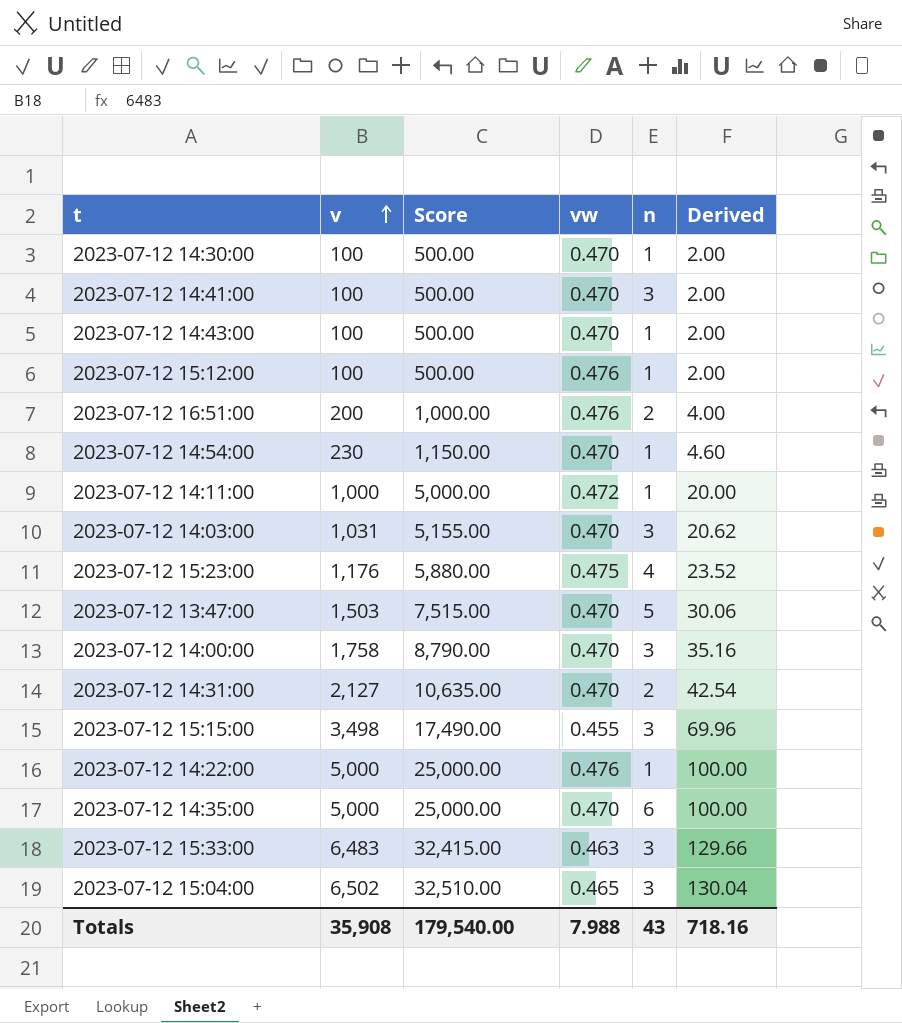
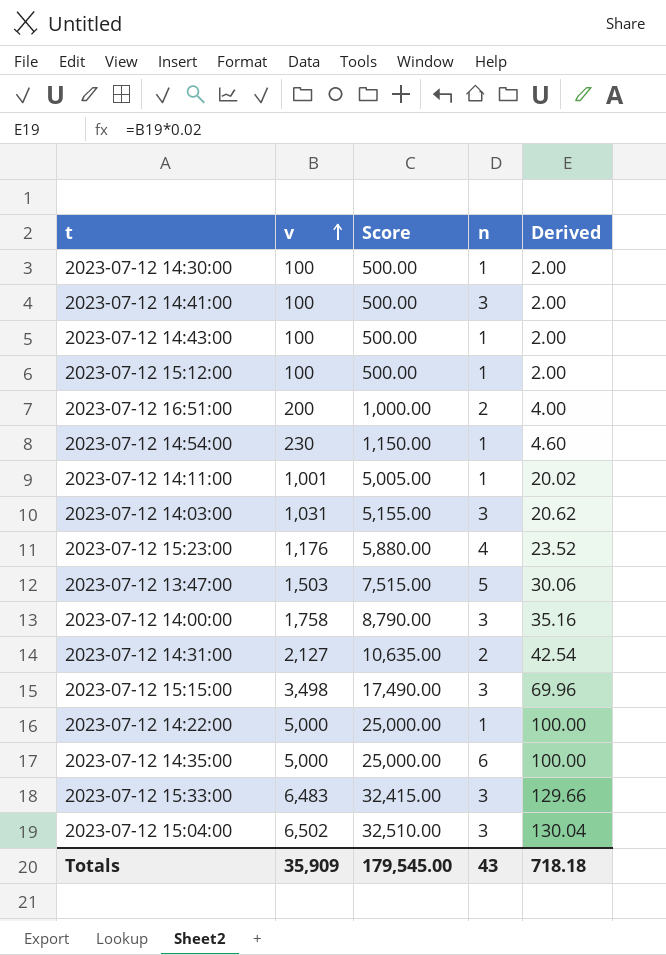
column vw | position: 4 -> none
2023-07-12 14:11:00 | v: 1,000 -> 1,001
2023-07-12 14:11:00 | Score: 5,000.00 -> 5,005.00
2023-07-12 14:11:00 | Derived: 20.00 -> 20.02
Totals | v: 35,908 -> 35,909
Totals | Score: 179,540.00 -> 179,545.00
Totals | Derived: 718.16 -> 718.18

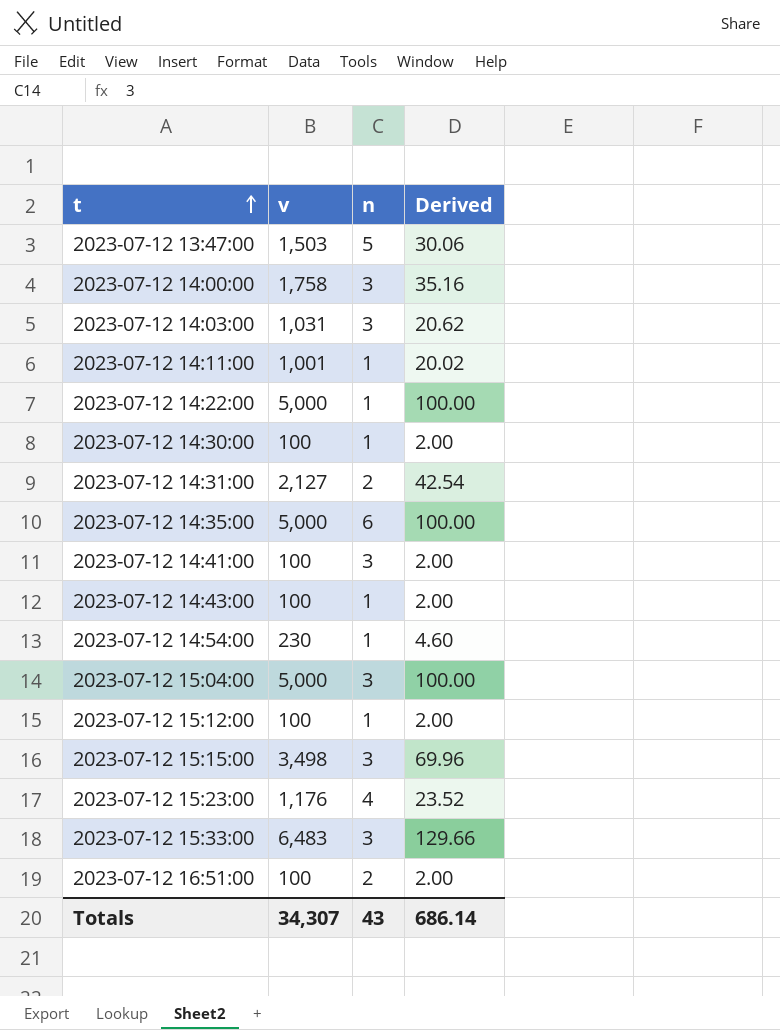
row order: v ascending -> t ascending
column Score | formula: [v] * 5 -> none
2023-07-12 15:04:00 | v: 6,502 -> 5,000
2023-07-12 15:04:00 | Derived: 130.04 -> 100.00
2023-07-12 16:51:00 | v: 200 -> 100
2023-07-12 16:51:00 | Derived: 4.00 -> 2.00
Totals | v: 35,909 -> 34,307
Totals | Derived: 718.18 -> 686.14

